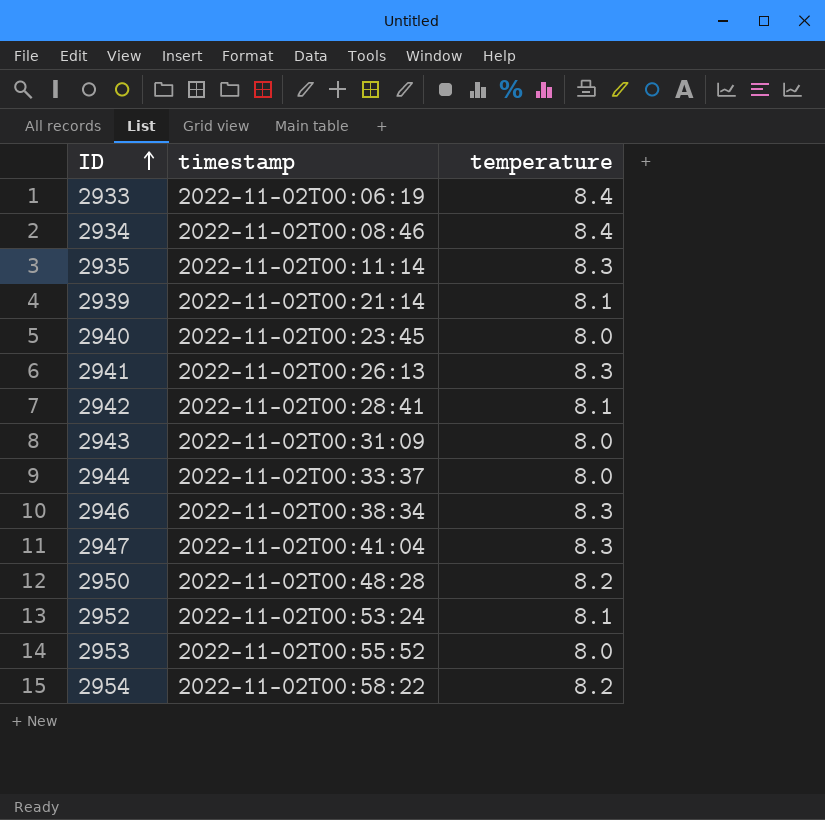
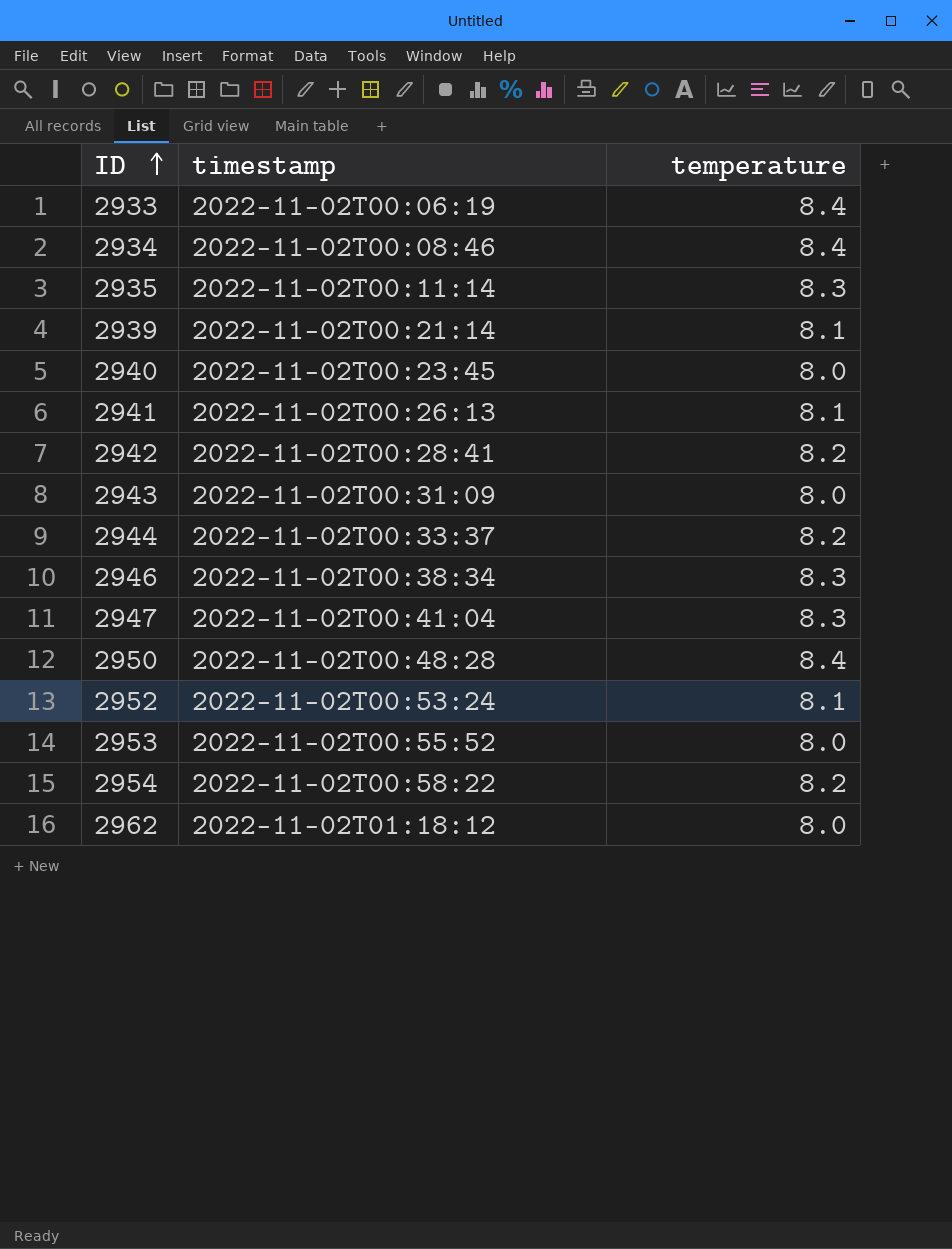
2941 | temperature: 8.3 -> 8.1
2942 | temperature: 8.1 -> 8.2
2944 | temperature: 8.0 -> 8.2
2950 | temperature: 8.2 -> 8.4
row 2962: none -> 2022-11-02T01:18:12 | 8.0

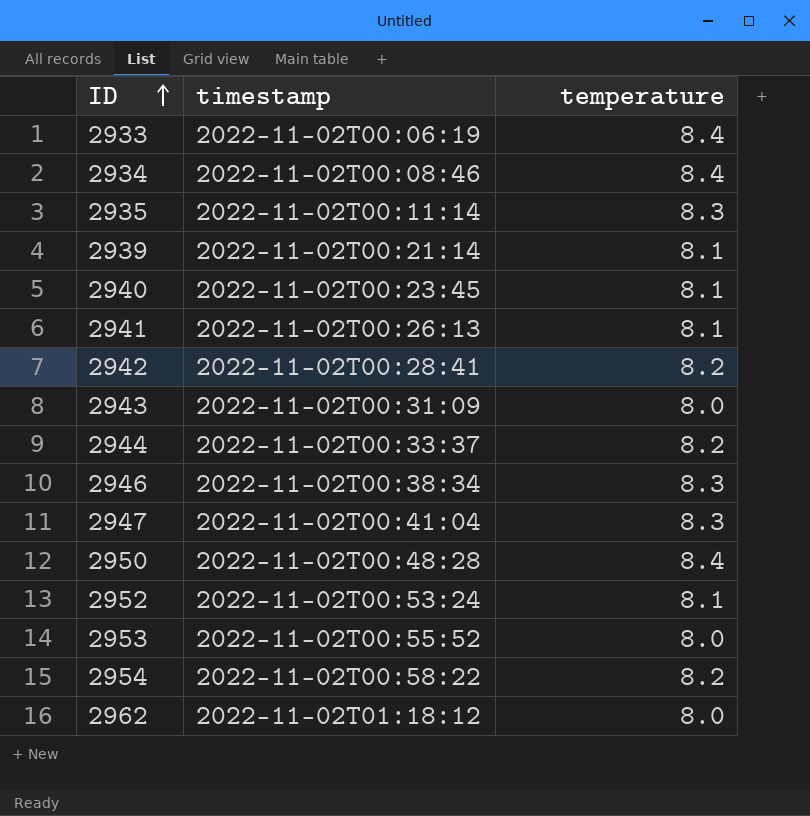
2940 | temperature: 8.0 -> 8.1

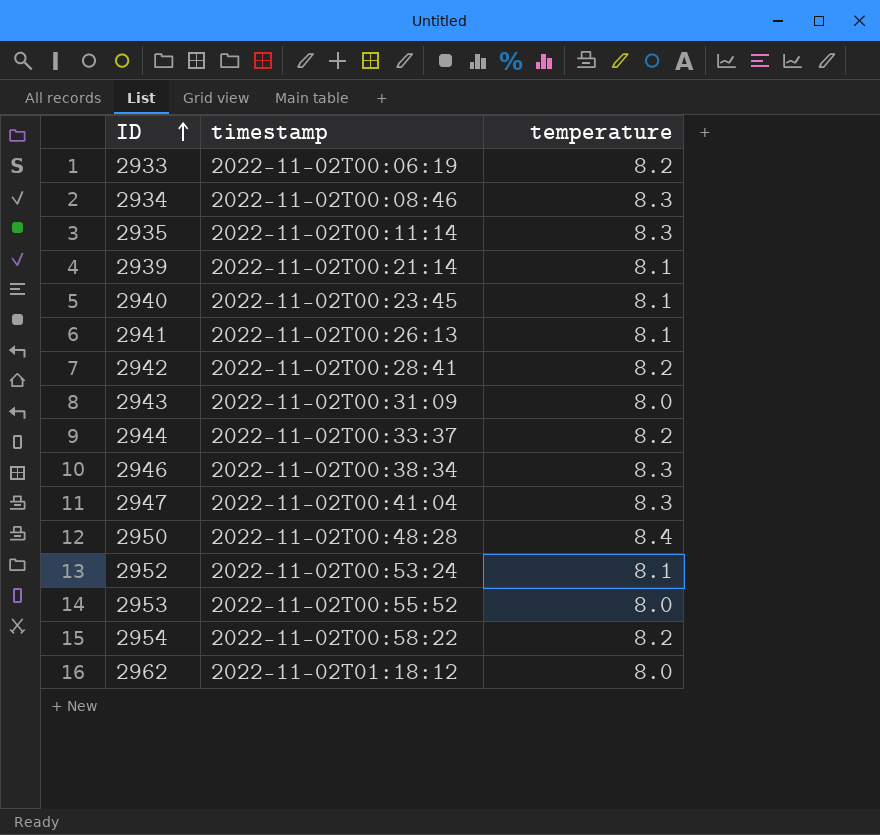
2933 | temperature: 8.4 -> 8.2
2934 | temperature: 8.4 -> 8.3

